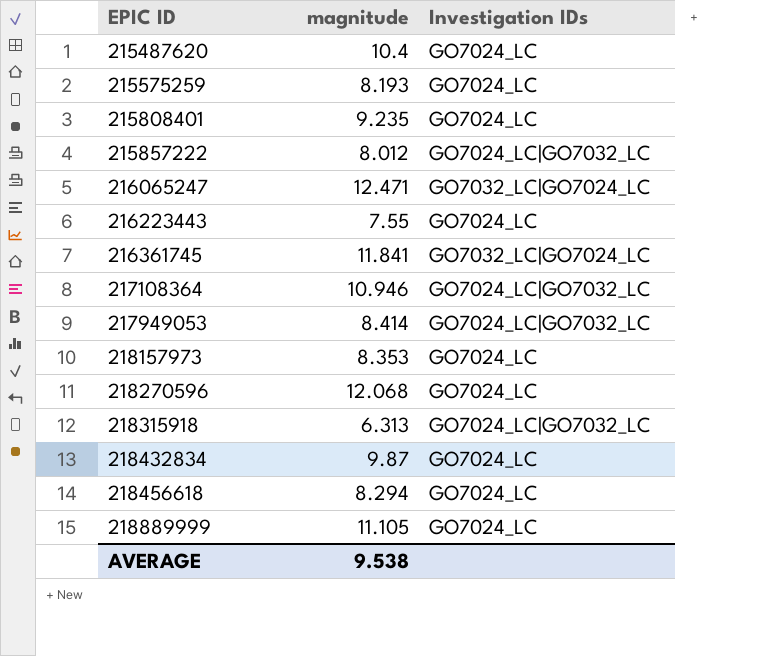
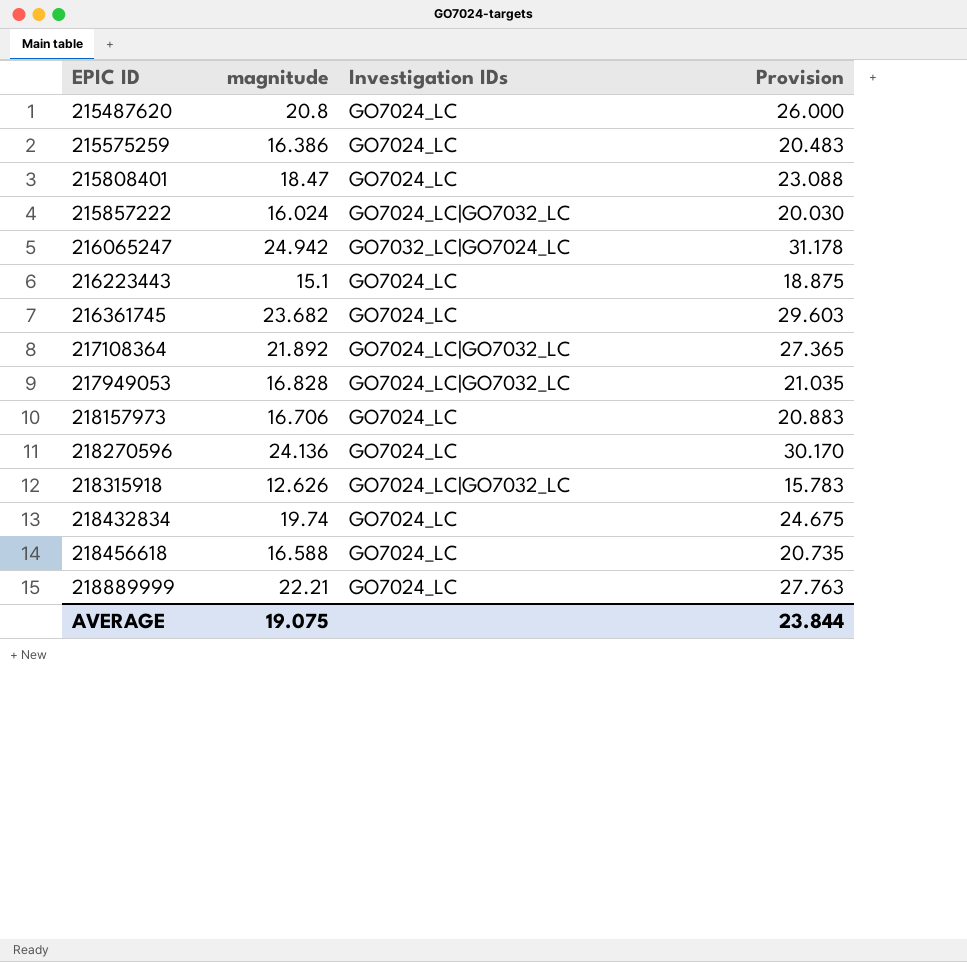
column Provision | formula: none -> [magnitude] * 1.25
215487620 | magnitude: 10.4 -> 20.8
215575259 | magnitude: 8.193 -> 16.386
215808401 | magnitude: 9.235 -> 18.47
215857222 | magnitude: 8.012 -> 16.024
216065247 | magnitude: 12.471 -> 24.942
216223443 | magnitude: 7.55 -> 15.1
216361745 | magnitude: 11.841 -> 23.682
216361745 | Investigation IDs: GO7032_LC|GO7024_LC -> GO7024_LC
217108364 | magnitude: 10.946 -> 21.892
217949053 | magnitude: 8.414 -> 16.828
218157973 | magnitude: 8.353 -> 16.706
218270596 | magnitude: 12.068 -> 24.136
218315918 | magnitude: 6.313 -> 12.626
218432834 | magnitude: 9.87 -> 19.74
218456618 | magnitude: 8.294 -> 16.588
218889999 | magnitude: 11.105 -> 22.21
AVERAGE | magnitude: 9.538 -> 19.075

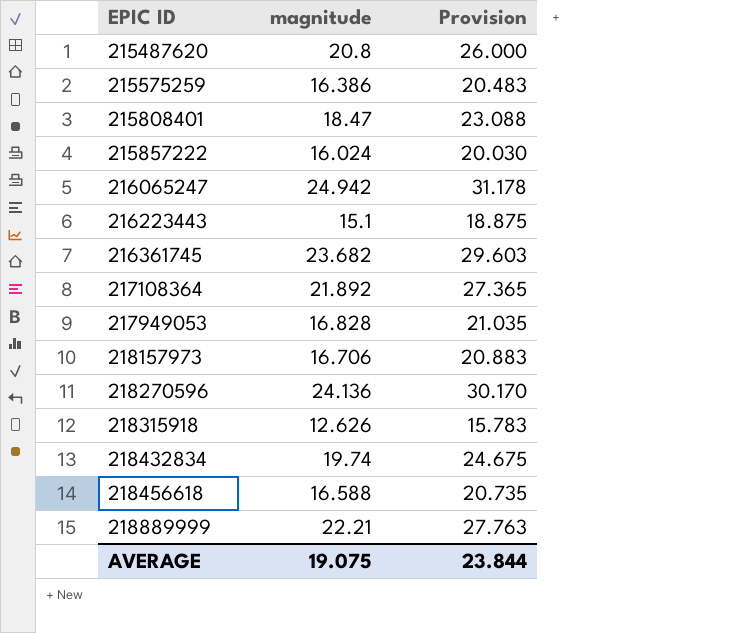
column Investigation IDs | position: 3 -> none

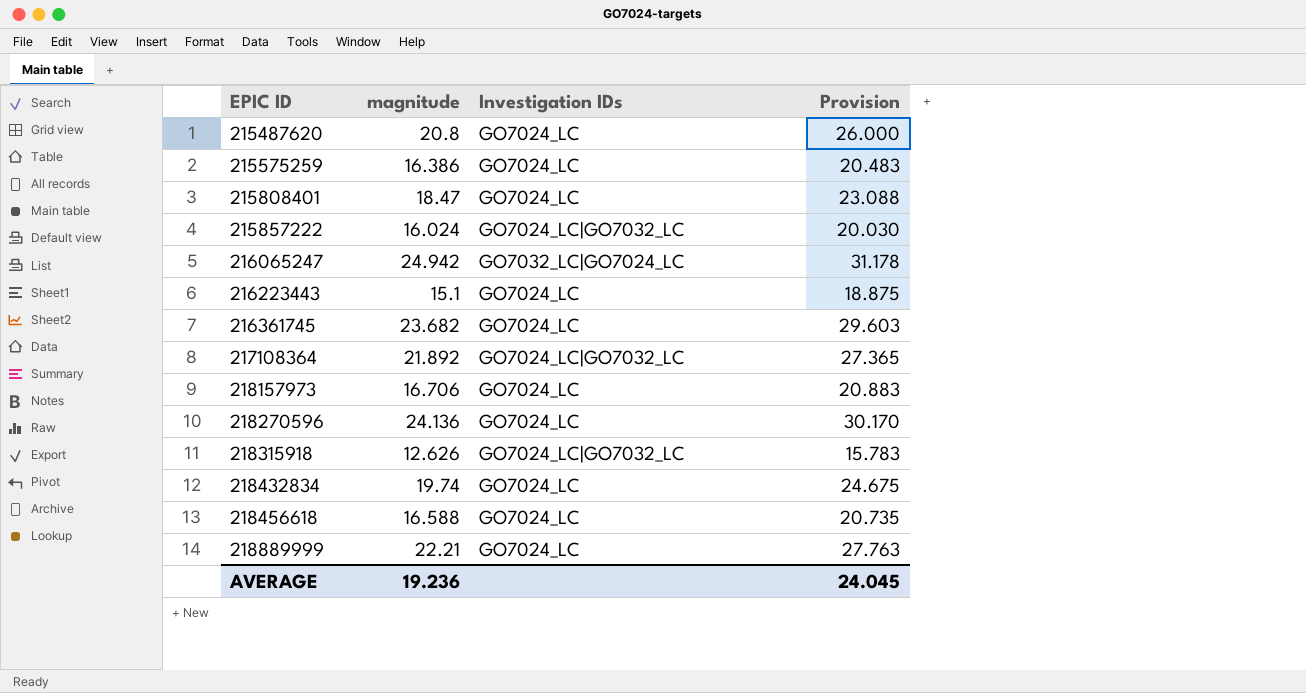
column Investigation IDs | position: none -> 3
row 217949053: 16.828 | 21.035 -> none
AVERAGE | magnitude: 19.075 -> 19.236
AVERAGE | Provision: 23.844 -> 24.045

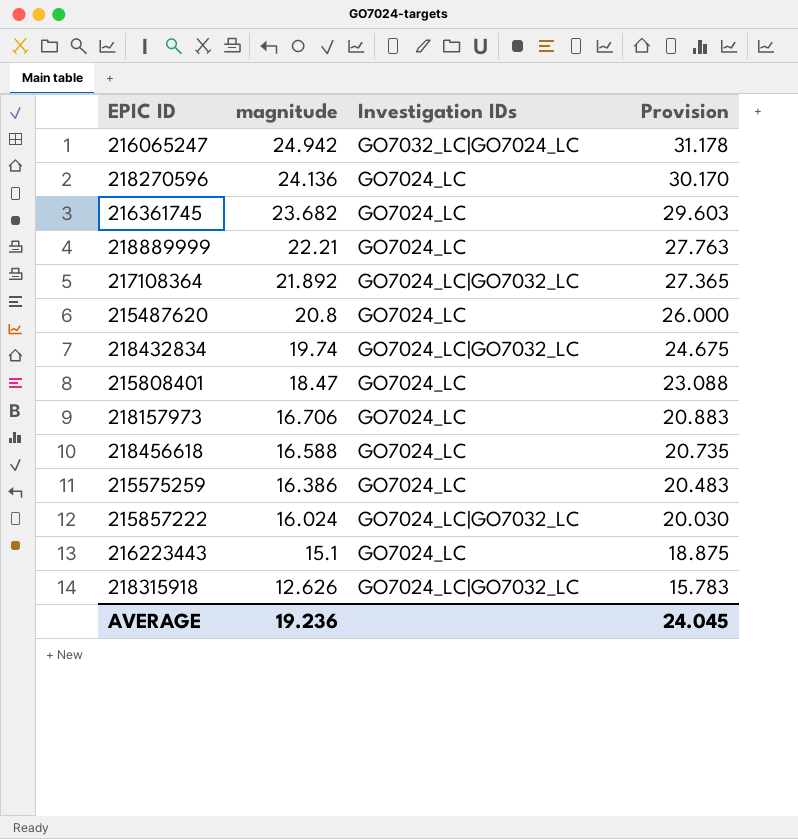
row order: EPIC ID ascending -> magnitude descending
218432834 | Investigation IDs: GO7024_LC -> GO7024_LC|GO7032_LC

